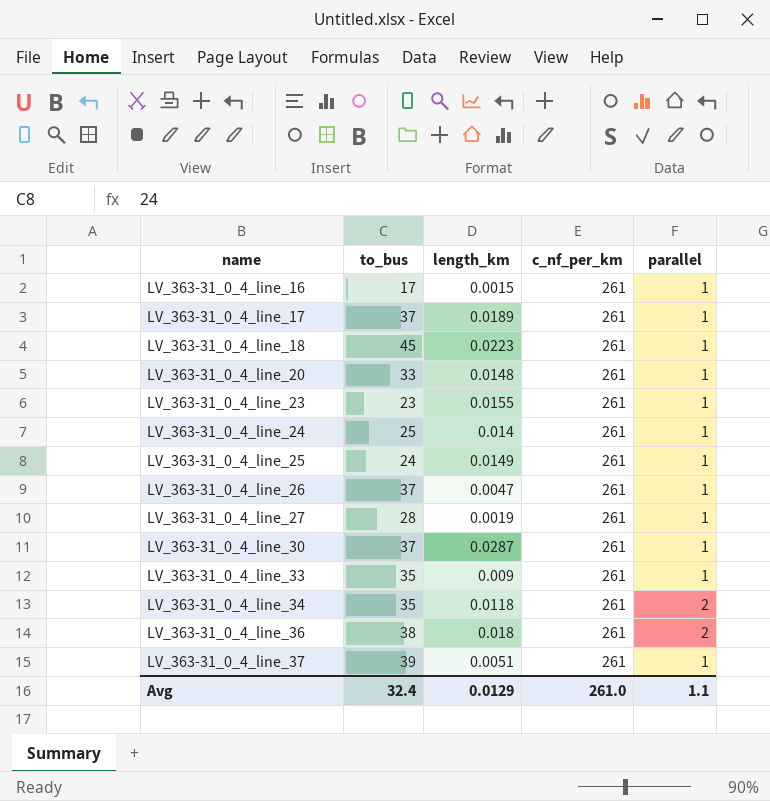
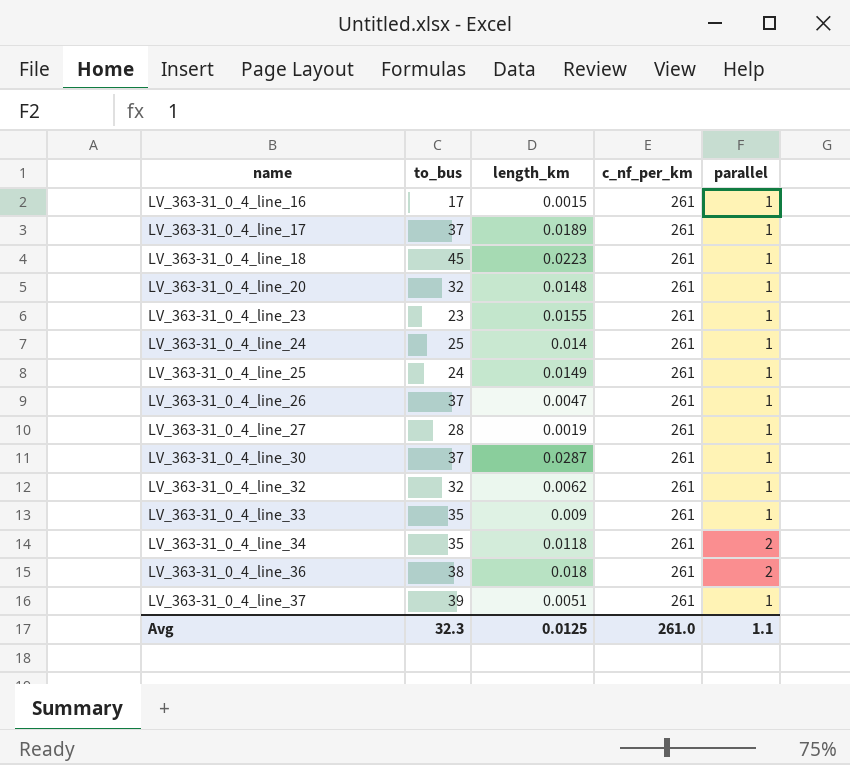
LV_363-31_0_4_line_20 | to_bus: 33 -> 32
row LV_363-31_0_4_line_32: none -> 32 | 0.0062 | 261 | 1
Avg | to_bus: 32.4 -> 32.3
Avg | length_km: 0.0129 -> 0.0125

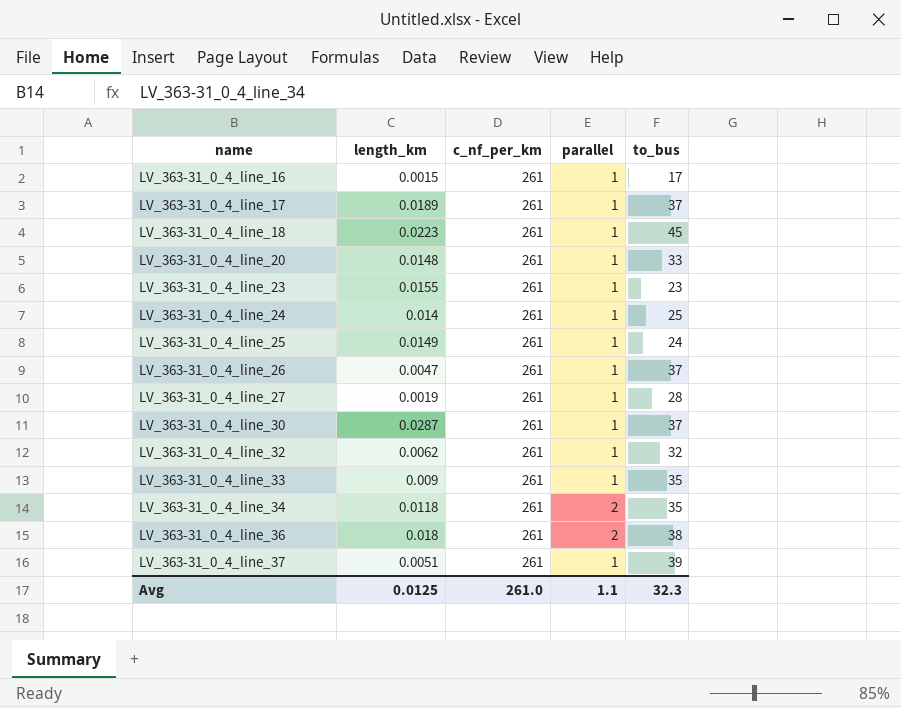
column to_bus | position: 2 -> 5
LV_363-31_0_4_line_20 | to_bus: 32 -> 33

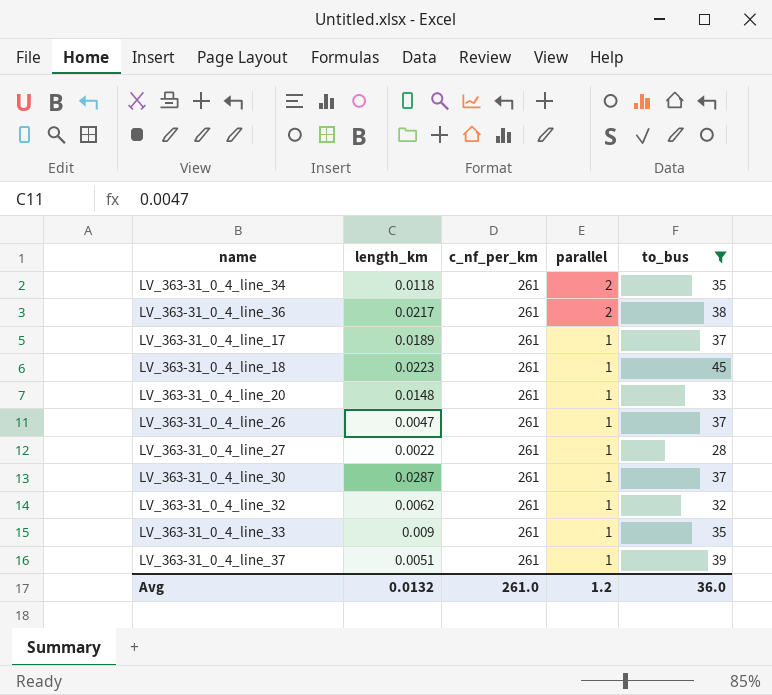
filter: none -> to_bus >= 28
row order: name ascending -> parallel descending
LV_363-31_0_4_line_36 | length_km: 0.018 -> 0.0217
LV_363-31_0_4_line_27 | length_km: 0.0019 -> 0.0022
Avg | length_km: 0.0125 -> 0.0132
Avg | parallel: 1.1 -> 1.2
Avg | to_bus: 32.3 -> 36.0

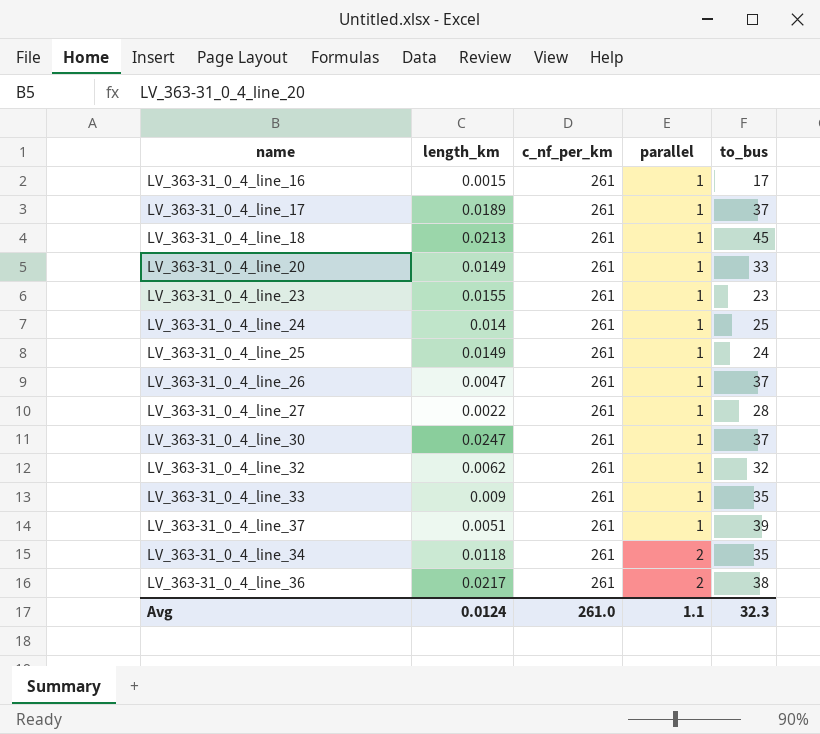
filter: to_bus >= 28 -> none
row order: parallel descending -> parallel ascending
LV_363-31_0_4_line_18 | length_km: 0.0223 -> 0.0213
LV_363-31_0_4_line_20 | length_km: 0.0148 -> 0.0149
LV_363-31_0_4_line_30 | length_km: 0.0287 -> 0.0247
Avg | length_km: 0.0132 -> 0.0124
Avg | parallel: 1.2 -> 1.1
Avg | to_bus: 36.0 -> 32.3

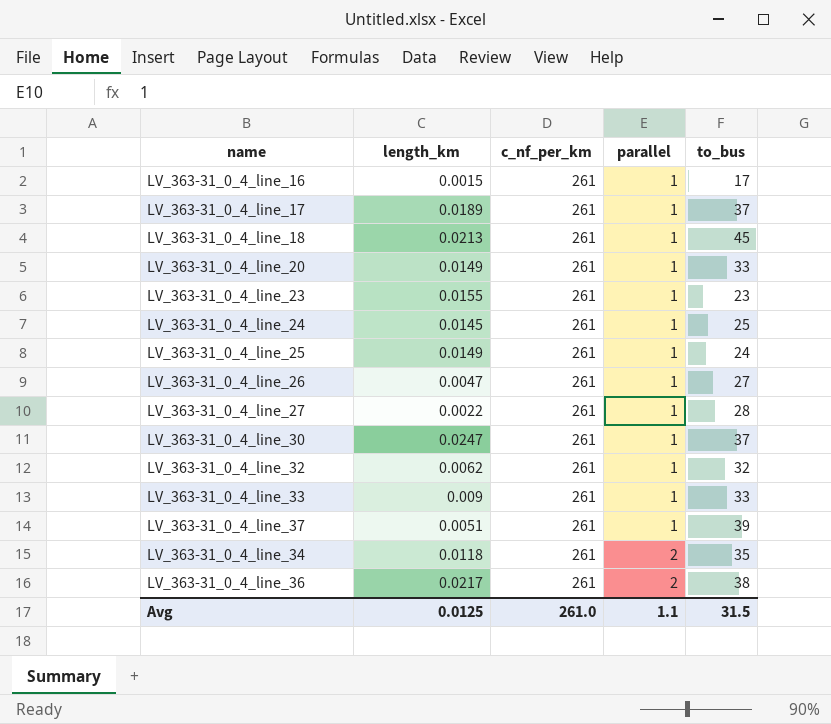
LV_363-31_0_4_line_24 | length_km: 0.014 -> 0.0145
LV_363-31_0_4_line_26 | to_bus: 37 -> 27
LV_363-31_0_4_line_33 | to_bus: 35 -> 33
Avg | length_km: 0.0124 -> 0.0125
Avg | to_bus: 32.3 -> 31.5

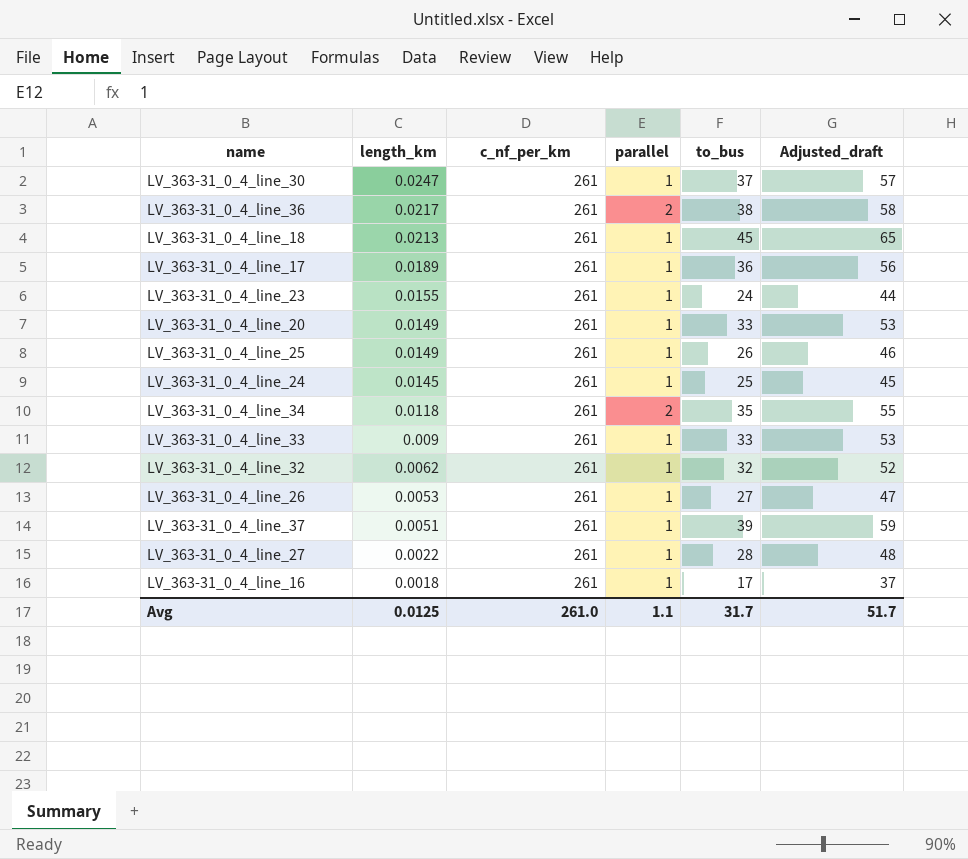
row order: parallel ascending -> length_km descending
column Adjusted_draft | formula: none -> [to_bus] + 20
LV_363-31_0_4_line_17 | to_bus: 37 -> 36
LV_363-31_0_4_line_23 | to_bus: 23 -> 24
LV_363-31_0_4_line_25 | to_bus: 24 -> 26
LV_363-31_0_4_line_26 | length_km: 0.0047 -> 0.0053
LV_363-31_0_4_line_16 | length_km: 0.0015 -> 0.0018
Avg | to_bus: 31.5 -> 31.7

